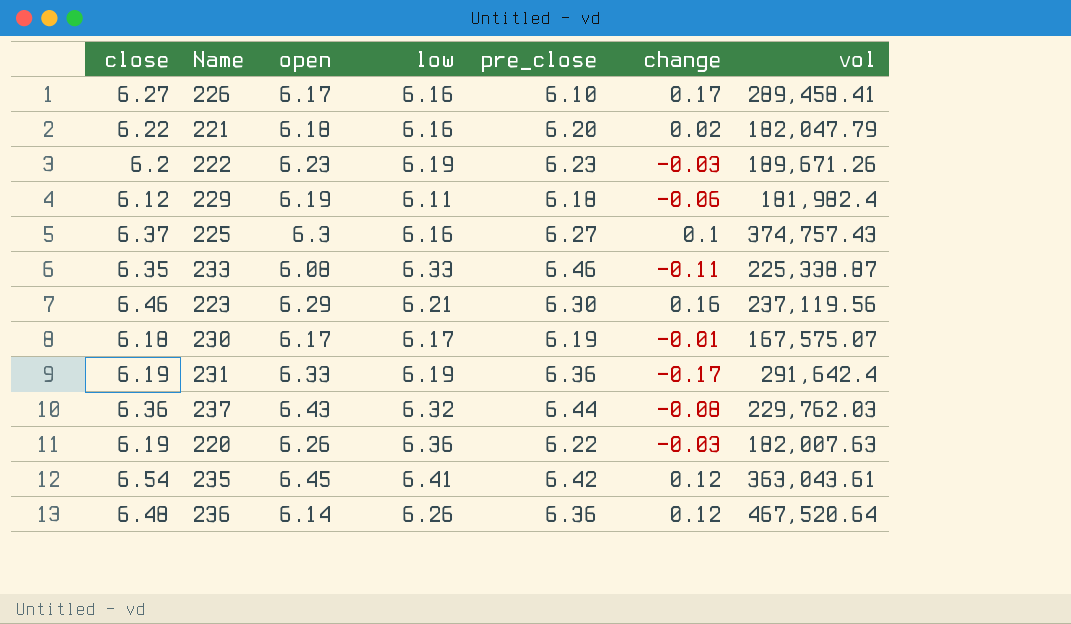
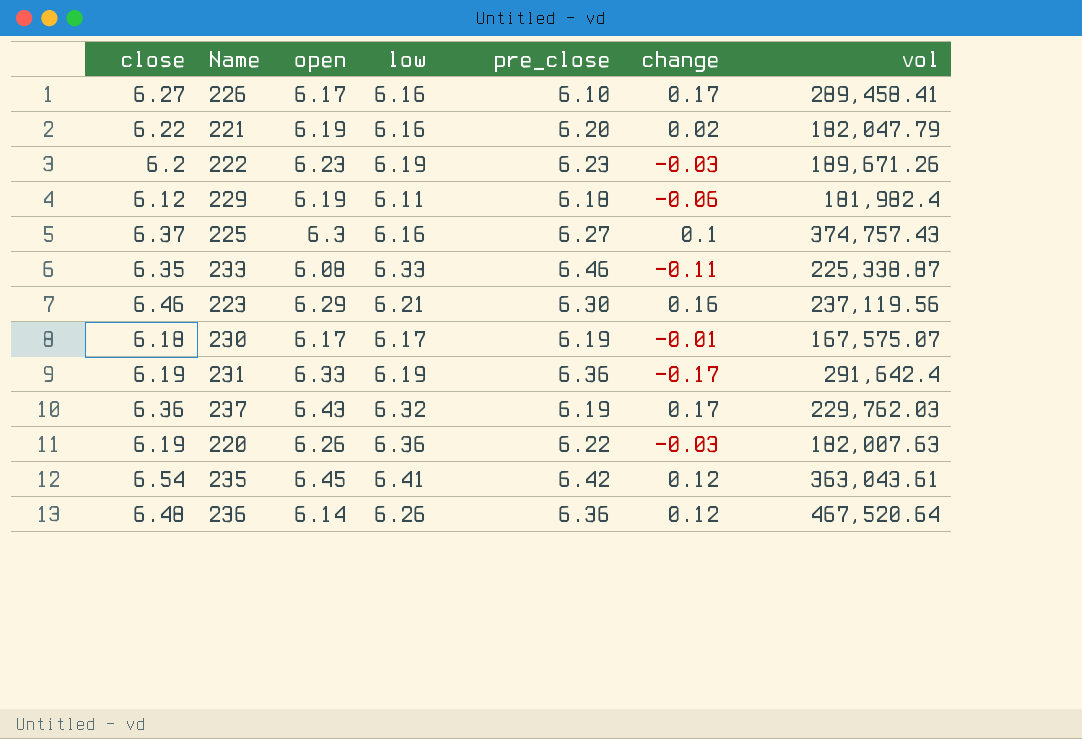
221 | open: 6.18 -> 6.19
237 | pre_close: 6.44 -> 6.19
237 | change: -0.08 -> 0.17

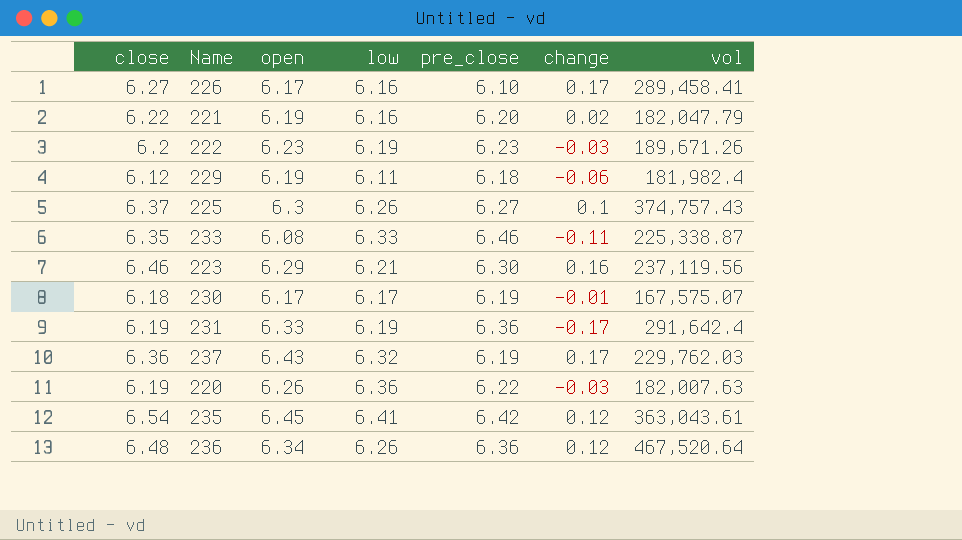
225 | low: 6.16 -> 6.26
236 | open: 6.14 -> 6.34

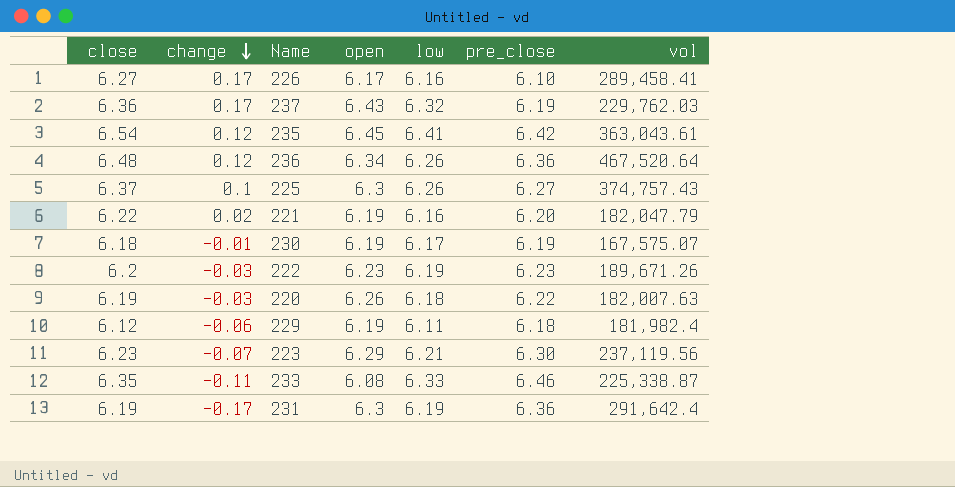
row order: none -> change descending
column change | position: 6 -> 2
230 | open: 6.17 -> 6.19
220 | low: 6.36 -> 6.18
223 | close: 6.46 -> 6.23
223 | change: 0.16 -> -0.07
231 | open: 6.33 -> 6.3

